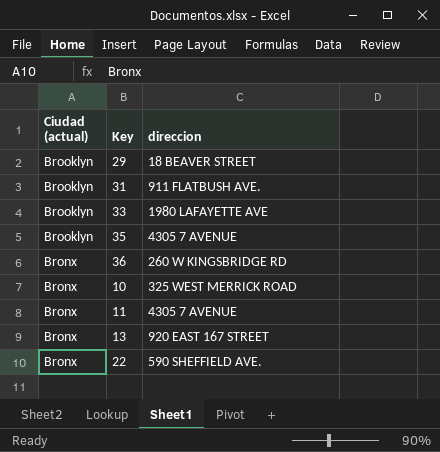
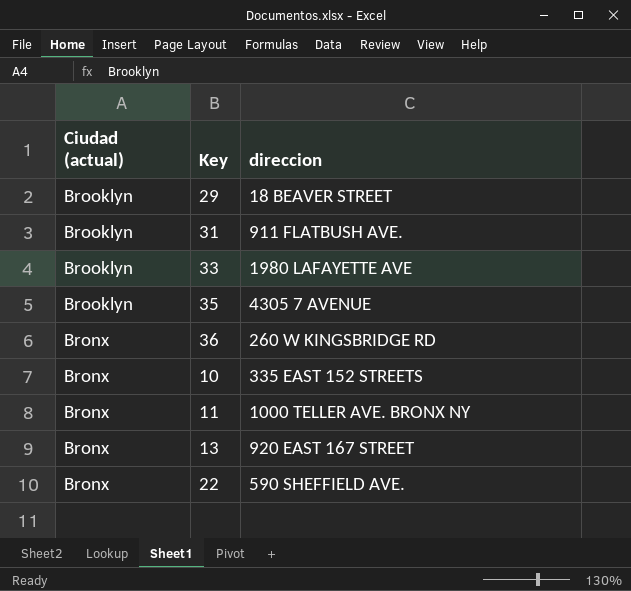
10 | direccion: 325 WEST MERRICK ROAD -> 335 EAST 152 STREETS
11 | direccion: 4305 7 AVENUE -> 1000 TELLER AVE. BRONX NY

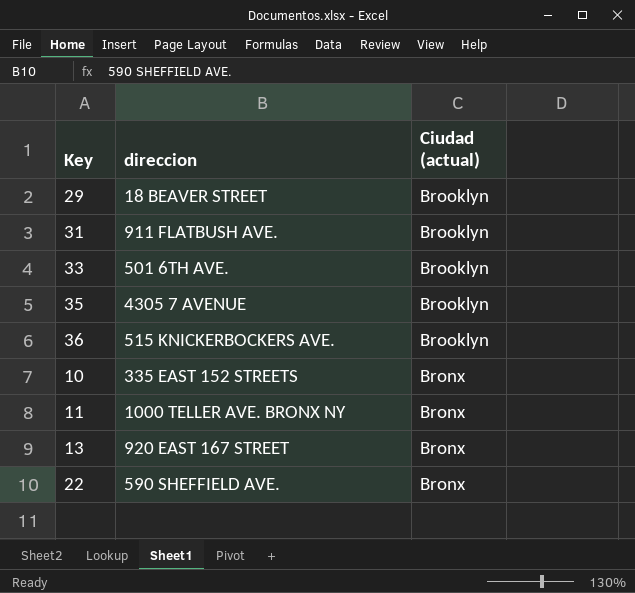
column Ciudad (actual) | position: 1 -> 3
33 | direccion: 1980 LAFAYETTE AVE -> 501 6TH AVE.
36 | direccion: 260 W KINGSBRIDGE RD -> 515 KNICKERBOCKERS AVE.
36 | Ciudad (actual): Bronx -> Brooklyn

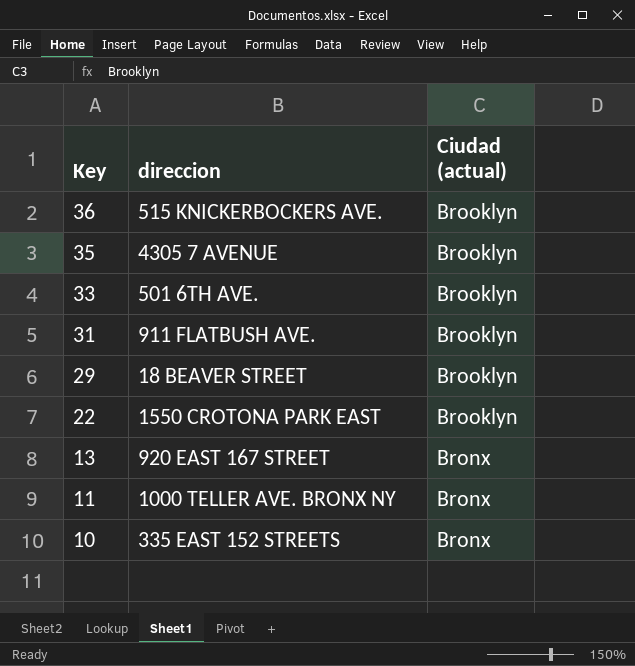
row order: Ciudad (actual) descending -> Key descending
22 | direccion: 590 SHEFFIELD AVE. -> 1550 CROTONA PARK EAST
22 | Ciudad (actual): Bronx -> Brooklyn

